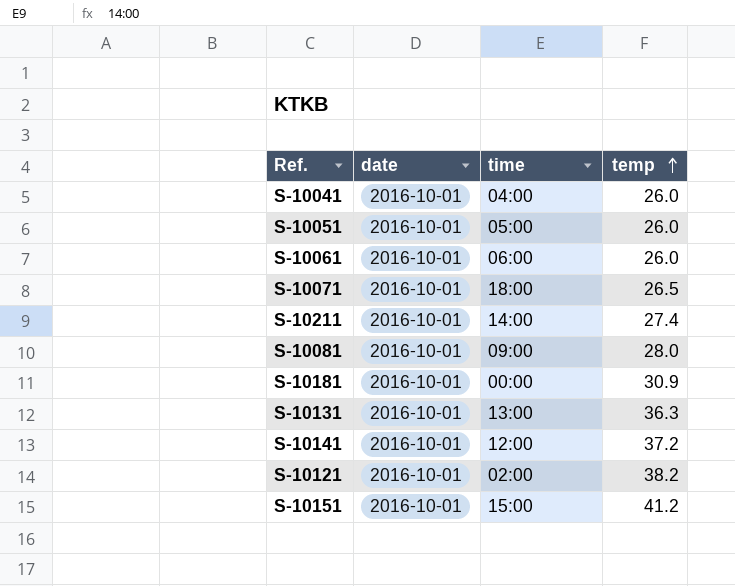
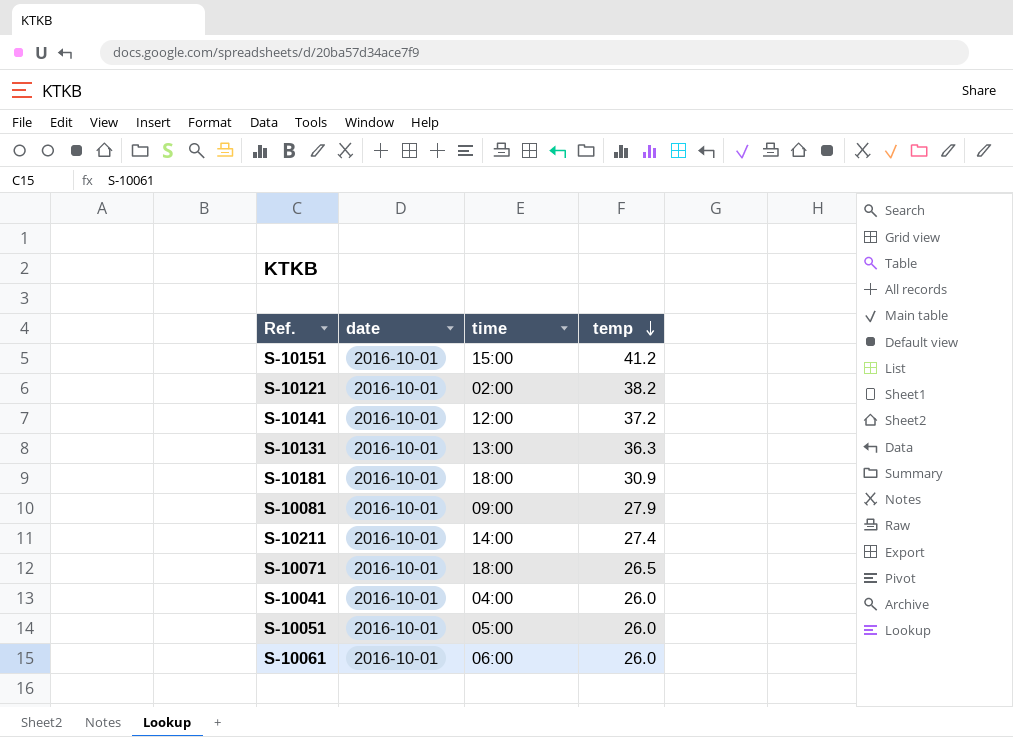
row order: temp ascending -> temp descending
S-10181 | time: 00:00 -> 18:00
S-10081 | temp: 28.0 -> 27.9

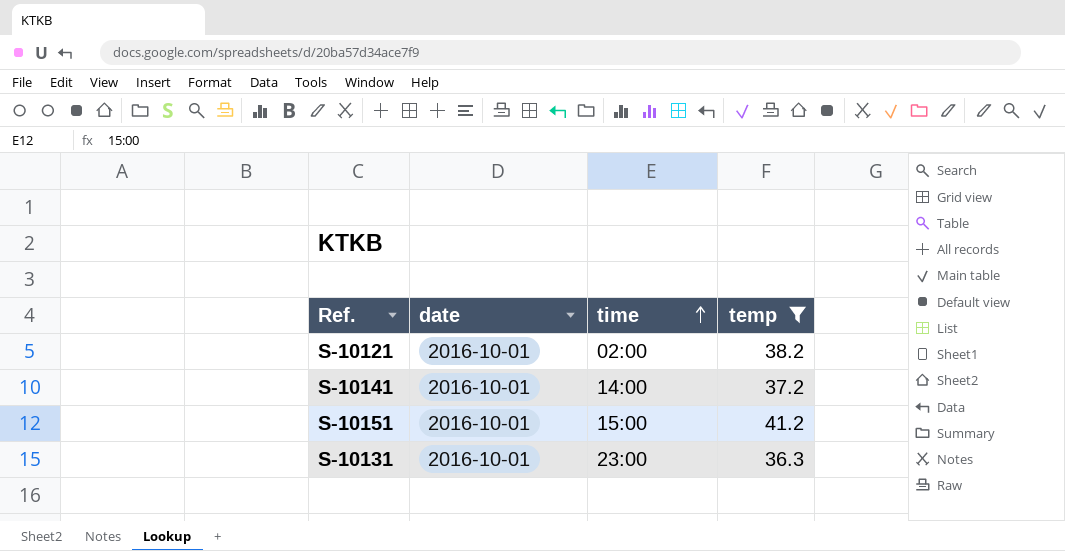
filter: none -> temp >= 36.3
row order: temp descending -> time ascending
S-10141 | time: 12:00 -> 14:00
S-10131 | time: 13:00 -> 23:00

